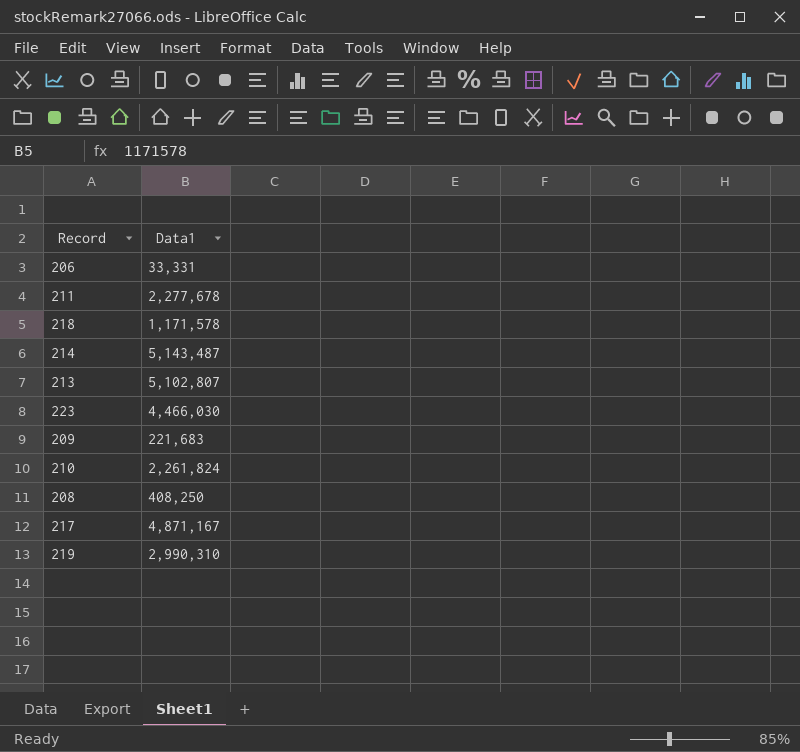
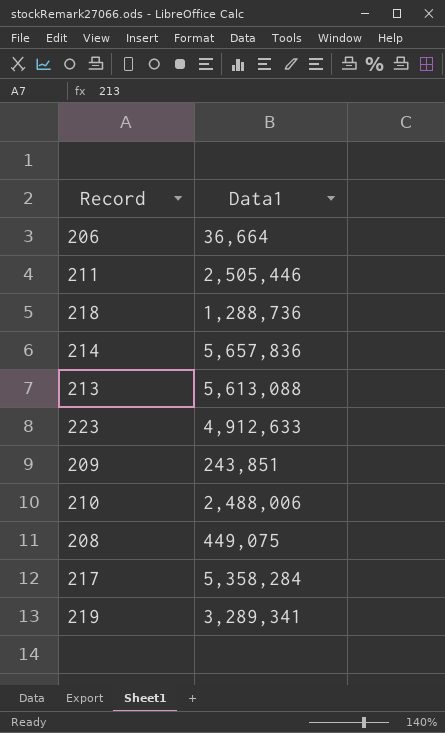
206 | Data1: 33,331 -> 36,664
211 | Data1: 2,277,678 -> 2,505,446
218 | Data1: 1,171,578 -> 1,288,736
214 | Data1: 5,143,487 -> 5,657,836
213 | Data1: 5,102,807 -> 5,613,088
223 | Data1: 4,466,030 -> 4,912,633
209 | Data1: 221,683 -> 243,851
210 | Data1: 2,261,824 -> 2,488,006
208 | Data1: 408,250 -> 449,075
217 | Data1: 4,871,167 -> 5,358,284
219 | Data1: 2,990,310 -> 3,289,341

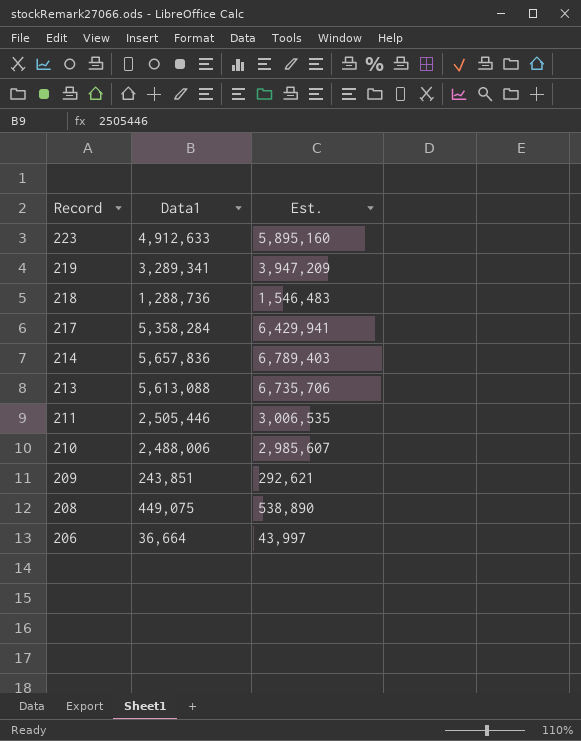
row order: none -> Record descending
column Est. | formula: none -> [Data1] * 1.2

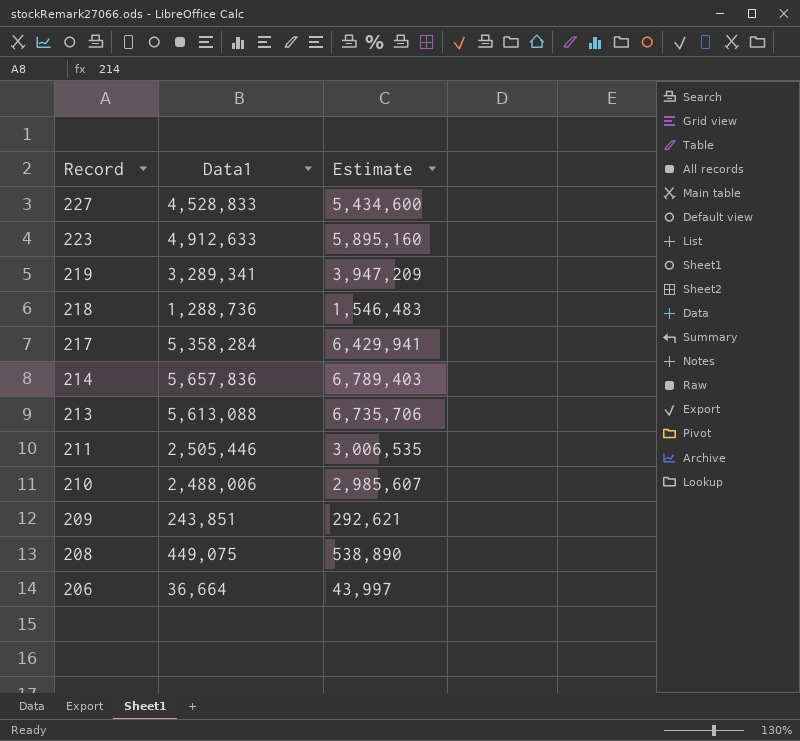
column name: Est. -> Estimate
row 227: none -> 4,528,833 | 5,434,600

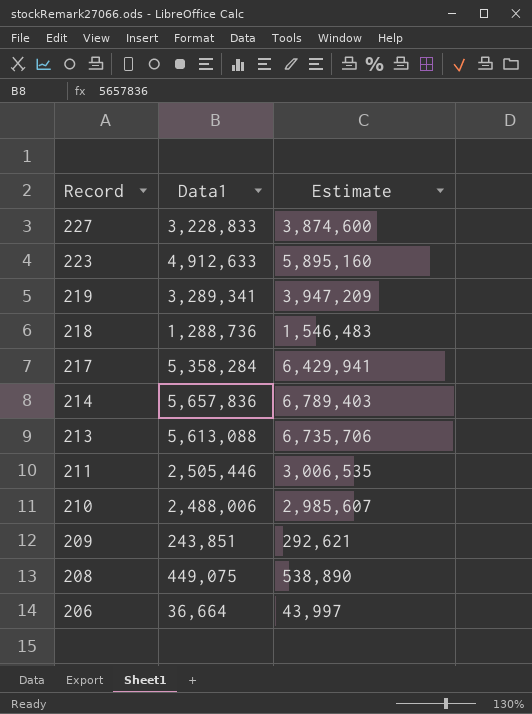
227 | Data1: 4,528,833 -> 3,228,833
227 | Estimate: 5,434,600 -> 3,874,600

